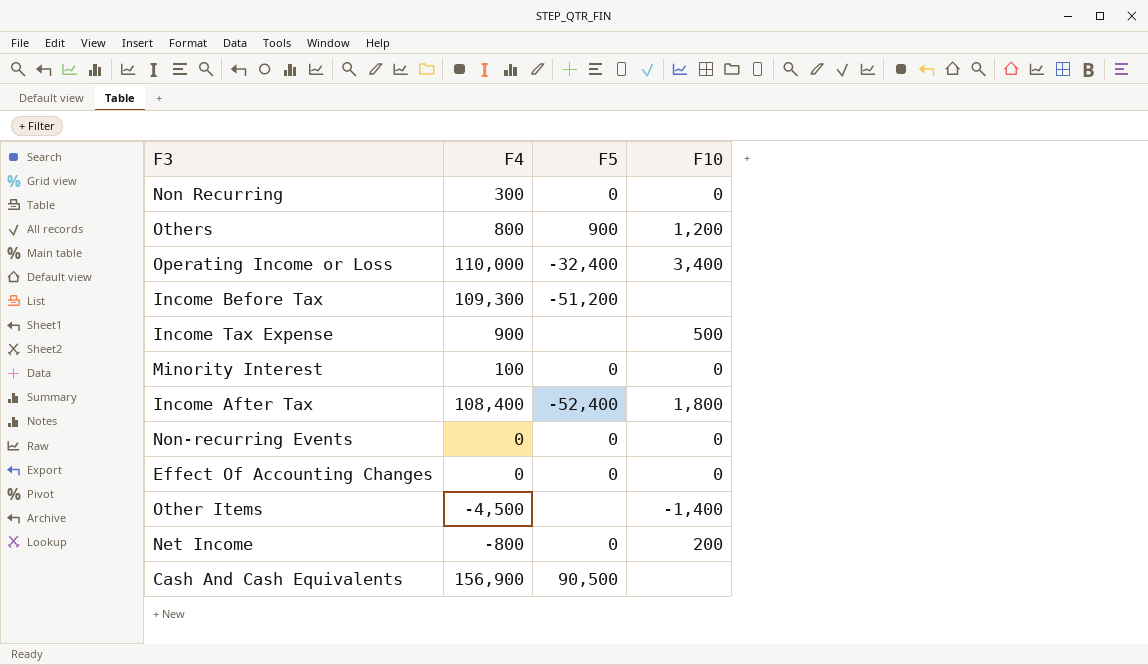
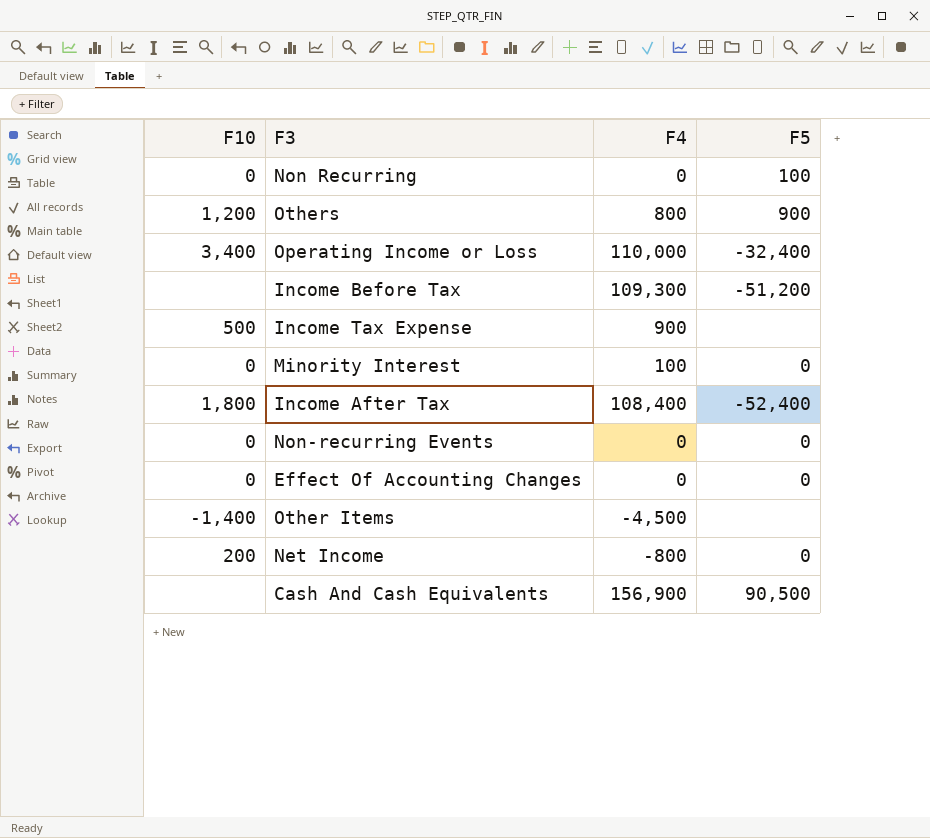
column F10 | position: 4 -> 1
Non Recurring | F4: 300 -> 0
Non Recurring | F5: 0 -> 100

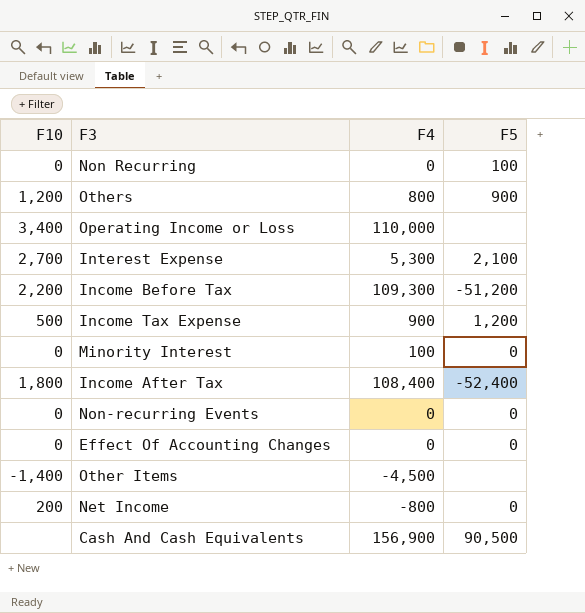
Operating Income or Loss | F5: -32,400 -> none
row Interest Expense: none -> 2,700 | 5,300 | 2,100
Income Before Tax | F10: none -> 2,200
Income Tax Expense | F5: none -> 1,200

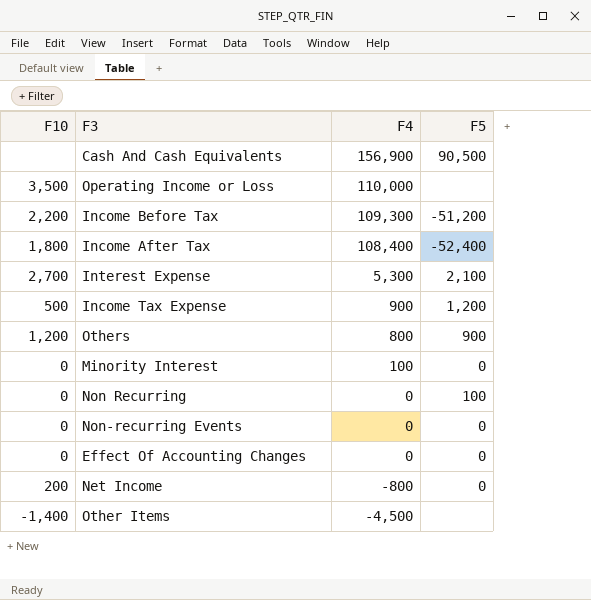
row order: none -> F4 descending
Operating Income or Loss | F10: 3,400 -> 3,500

